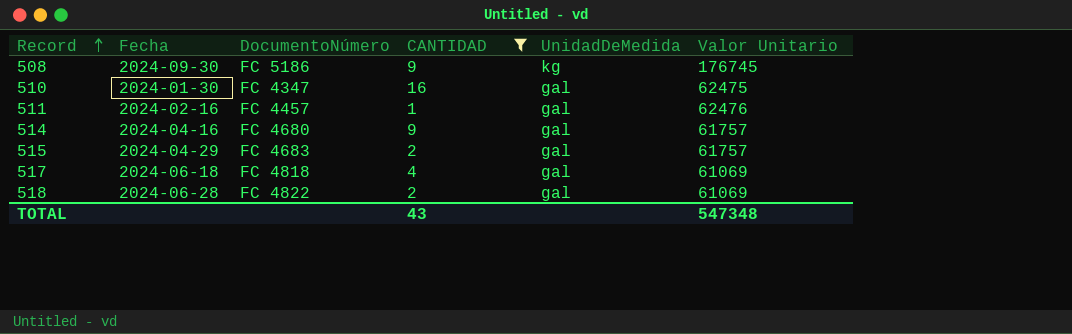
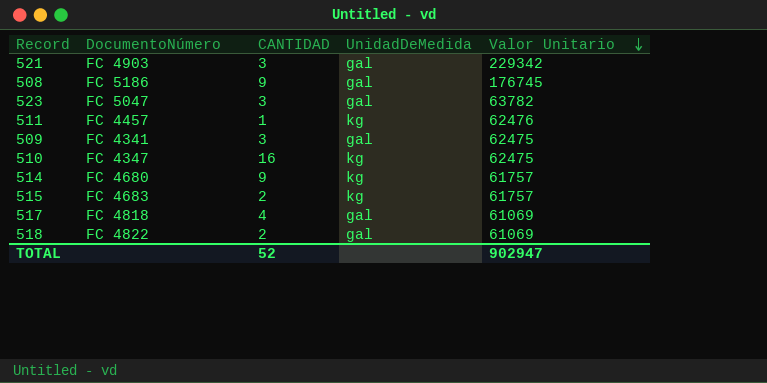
filter: CANTIDAD != 3 -> none
row order: Record ascending -> Valor Unitario descending
column Fecha | position: 2 -> none
508 | UnidadDeMedida: kg -> gal
511 | UnidadDeMedida: gal -> kg
510 | UnidadDeMedida: gal -> kg
514 | UnidadDeMedida: gal -> kg
515 | UnidadDeMedida: gal -> kg
TOTAL | CANTIDAD: 43 -> 52
TOTAL | Valor Unitario: 547348 -> 902947

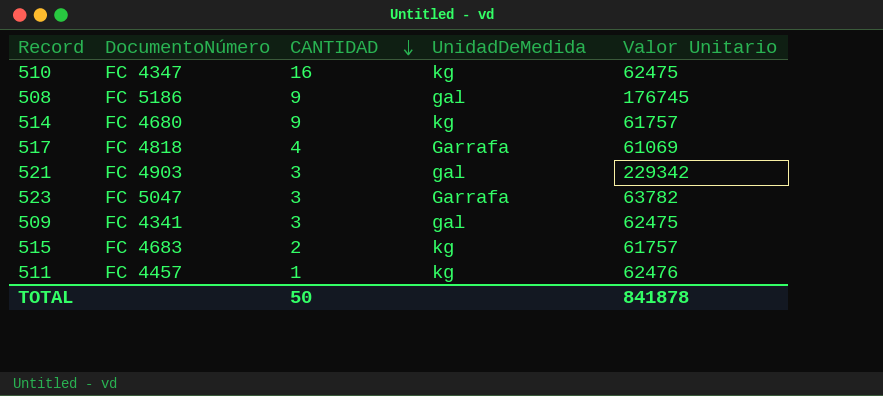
row order: Valor Unitario descending -> CANTIDAD descending
row 518: FC 4822 | 2 | gal | 61069 -> none
517 | UnidadDeMedida: gal -> Garrafa
523 | UnidadDeMedida: gal -> Garrafa
TOTAL | CANTIDAD: 52 -> 50
TOTAL | Valor Unitario: 902947 -> 841878

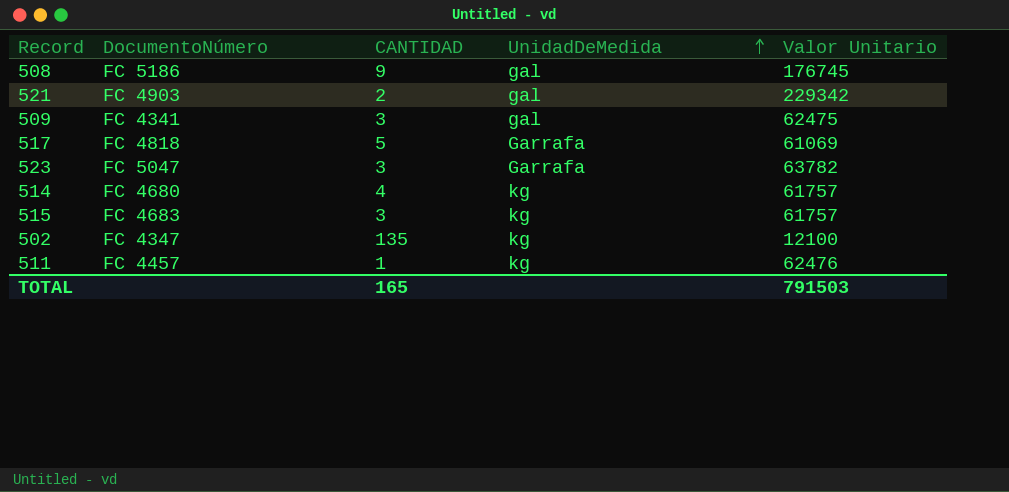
row order: CANTIDAD descending -> UnidadDeMedida ascending
row 510: FC 4347 | 16 | kg | 62475 -> none
521 | CANTIDAD: 3 -> 2
517 | CANTIDAD: 4 -> 5
514 | CANTIDAD: 9 -> 4
515 | CANTIDAD: 2 -> 3
row 502: none -> FC 4347 | 135 | kg | 12100
TOTAL | CANTIDAD: 50 -> 165
TOTAL | Valor Unitario: 841878 -> 791503

